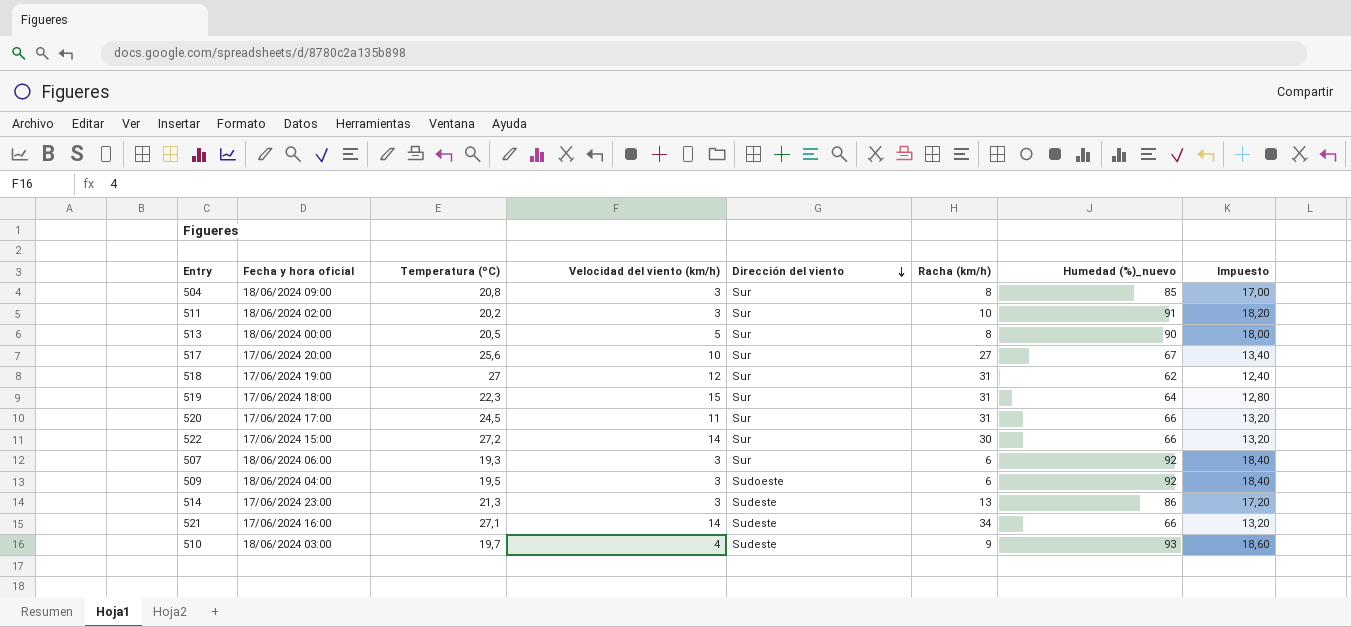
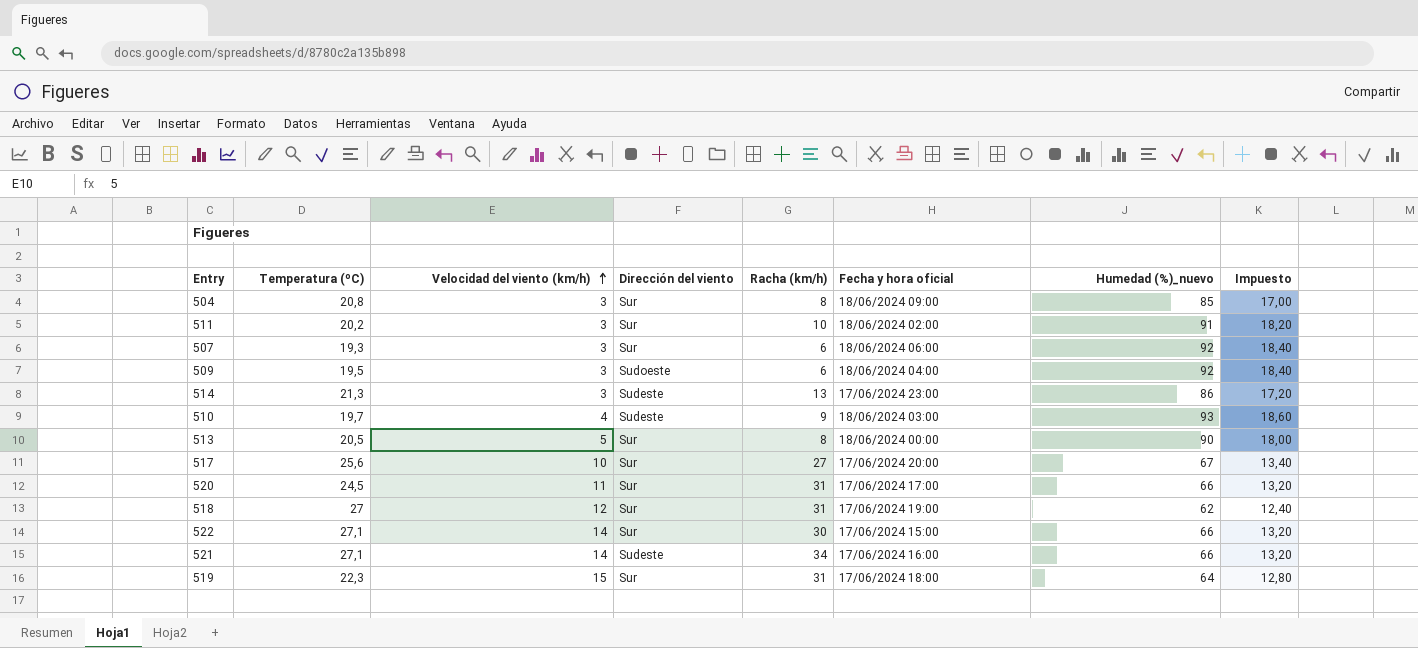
row order: Dirección del viento descending -> Velocidad del viento (km/h) ascending
column Fecha y hora oficial | position: 2 -> 6
522 | Temperatura (ºC): 27,2 -> 27,1

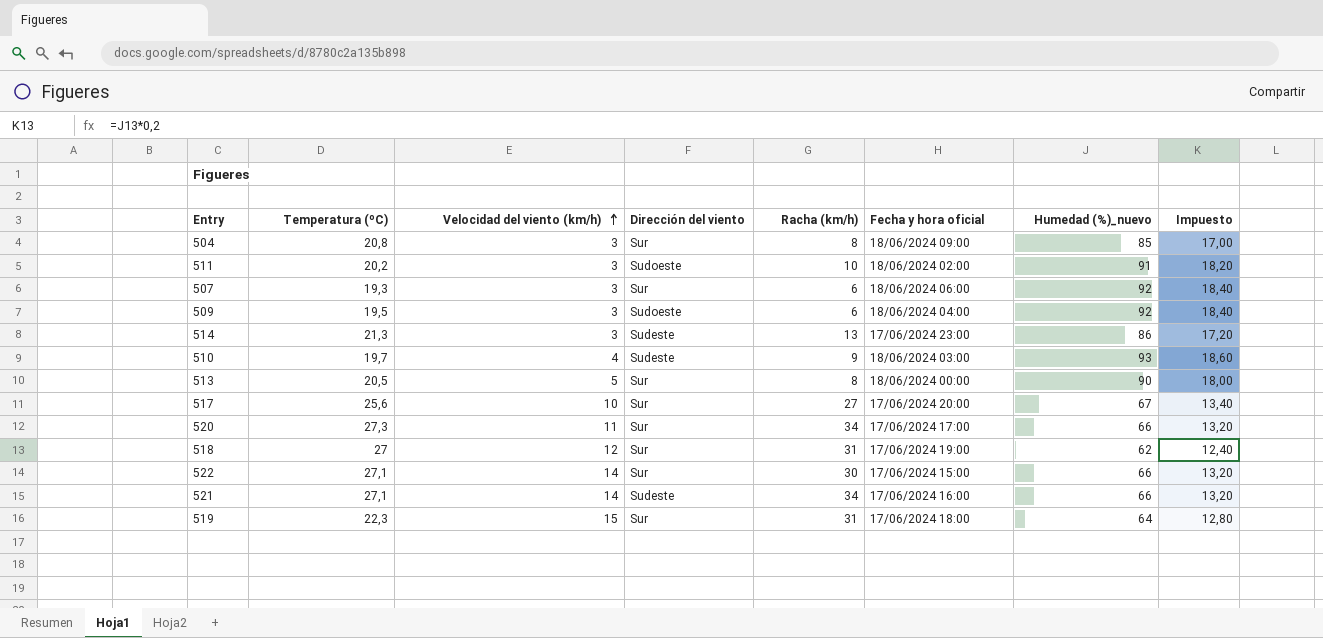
511 | Dirección del viento: Sur -> Sudoeste
520 | Temperatura (ºC): 24,5 -> 27,3
520 | Racha (km/h): 31 -> 34

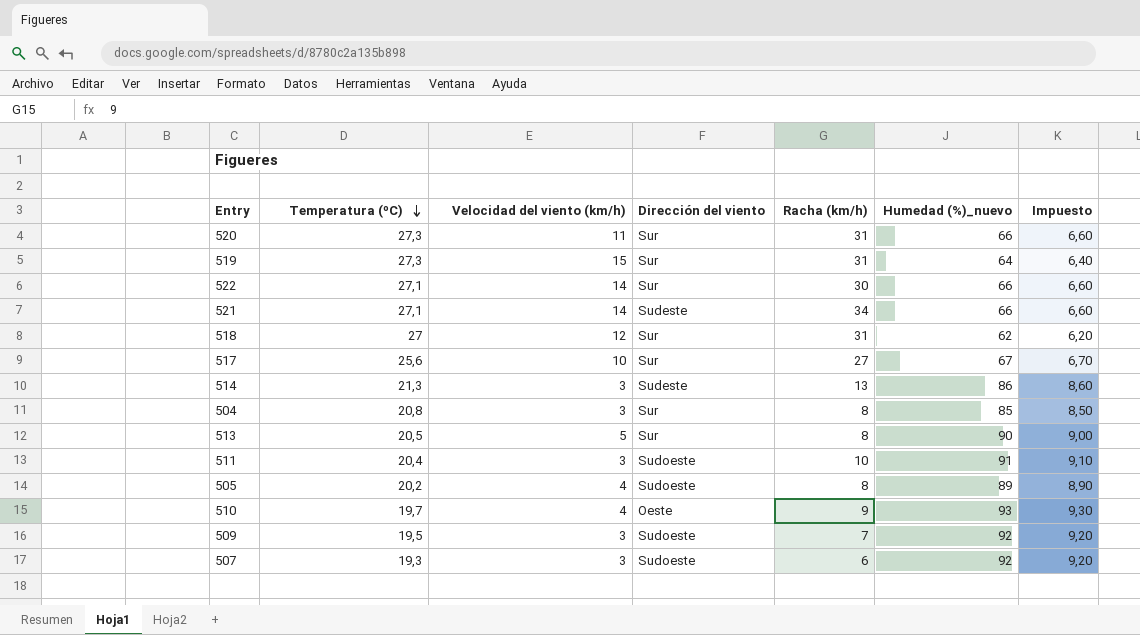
row order: Velocidad del viento (km/h) ascending -> Temperatura (ºC) descending
column Fecha y hora oficial | position: 6 -> none
column Impuesto | formula: [Humedad (%)_nuevo] * 0,2 -> [Humedad (%)_nuevo] * 0,1
520 | Racha (km/h): 34 -> 31
519 | Temperatura (ºC): 22,3 -> 27,3
511 | Temperatura (ºC): 20,2 -> 20,4
row 505: none -> 20,2 | 4 | Sudoeste | 8 | 89 | 8,90
510 | Dirección del viento: Sudeste -> Oeste
509 | Racha (km/h): 6 -> 7
507 | Dirección del viento: Sur -> Sudoeste

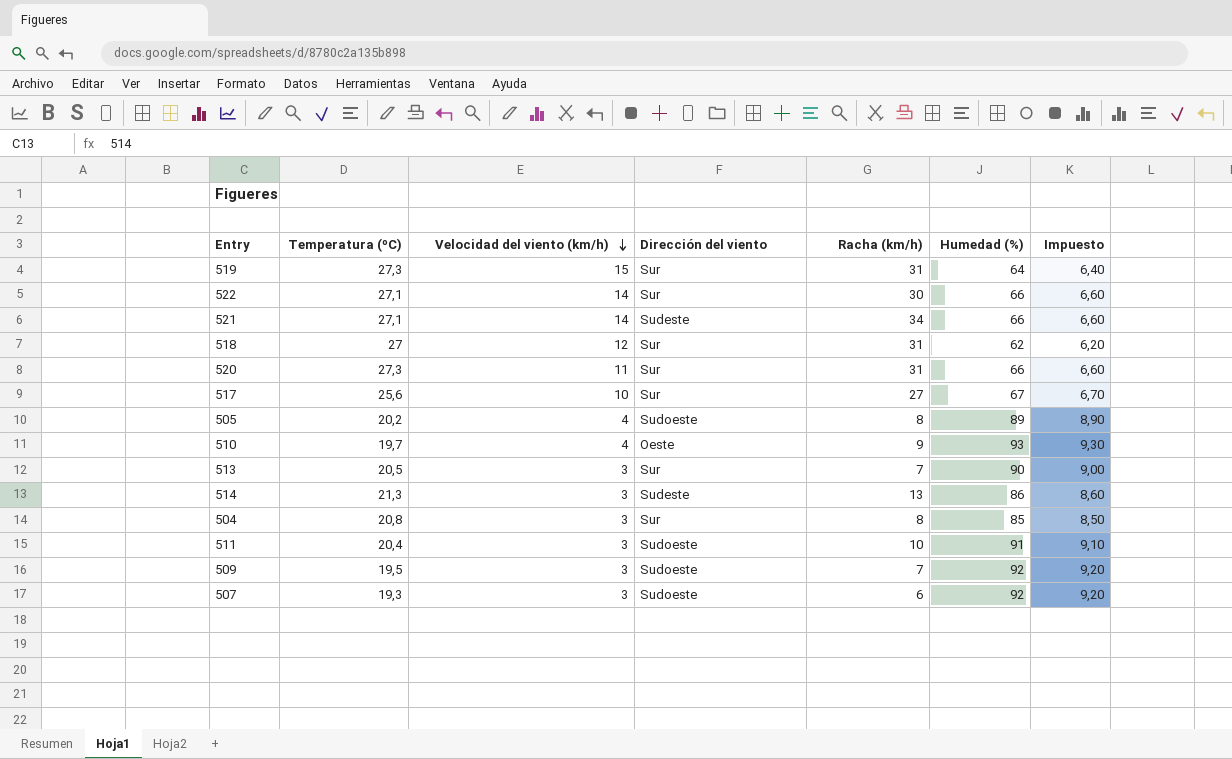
row order: Temperatura (ºC) descending -> Velocidad del viento (km/h) descending
column name: Humedad (%)_nuevo -> Humedad (%)
513 | Velocidad del viento (km/h): 5 -> 3
513 | Racha (km/h): 8 -> 7

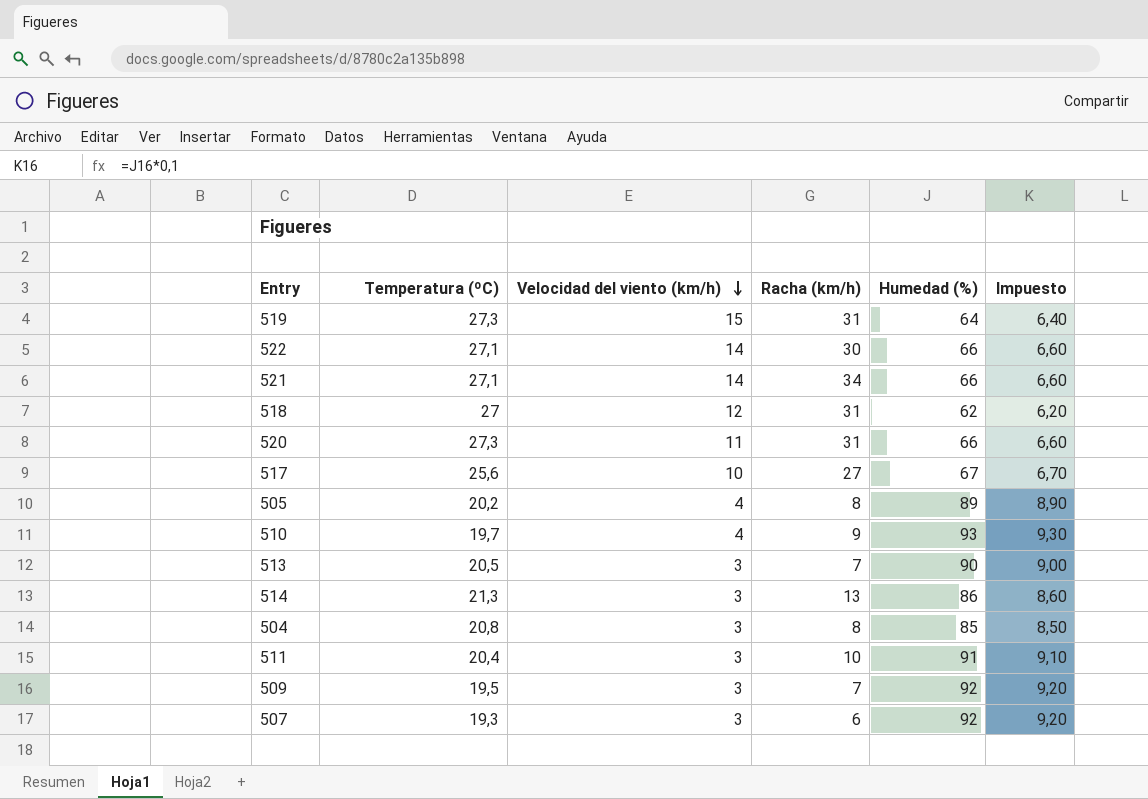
column Dirección del viento | position: 4 -> none

